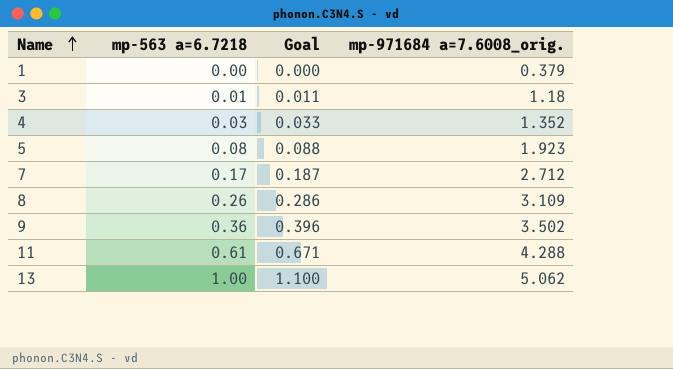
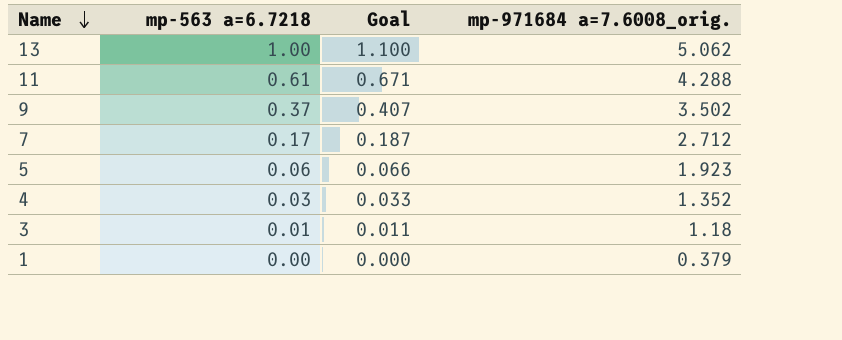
row order: Name ascending -> Name descending
row 8: 0.26 | 0.286 | 3.109 -> none
9 | mp-563 a=6.7218: 0.36 -> 0.37
9 | Goal: 0.396 -> 0.407
5 | mp-563 a=6.7218: 0.08 -> 0.06
5 | Goal: 0.088 -> 0.066

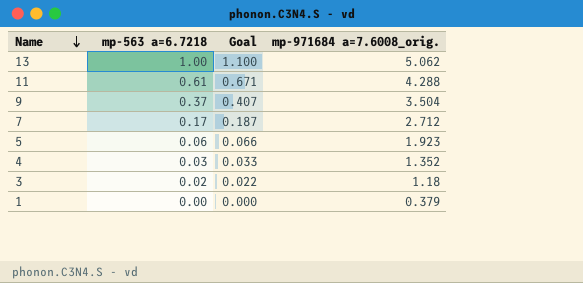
9 | mp-971684 a=7.6008_orig.: 3.502 -> 3.504
3 | mp-563 a=6.7218: 0.01 -> 0.02
3 | Goal: 0.011 -> 0.022

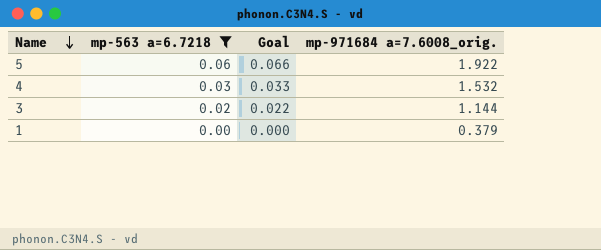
filter: none -> mp-563 a=6.7218 <= 0.06
5 | mp-971684 a=7.6008_orig.: 1.923 -> 1.922
4 | mp-971684 a=7.6008_orig.: 1.352 -> 1.532
3 | mp-971684 a=7.6008_orig.: 1.18 -> 1.144

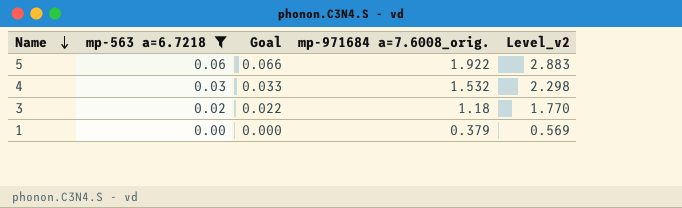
column Level_v2 | formula: none -> [mp-971684 a=7.6008_orig.] * 1.5
3 | mp-971684 a=7.6008_orig.: 1.144 -> 1.18

